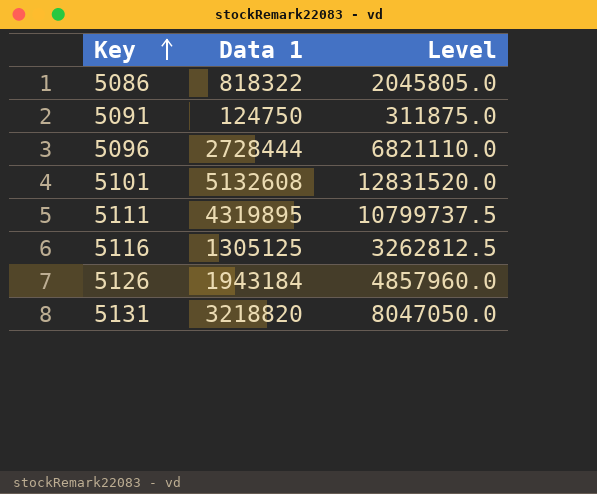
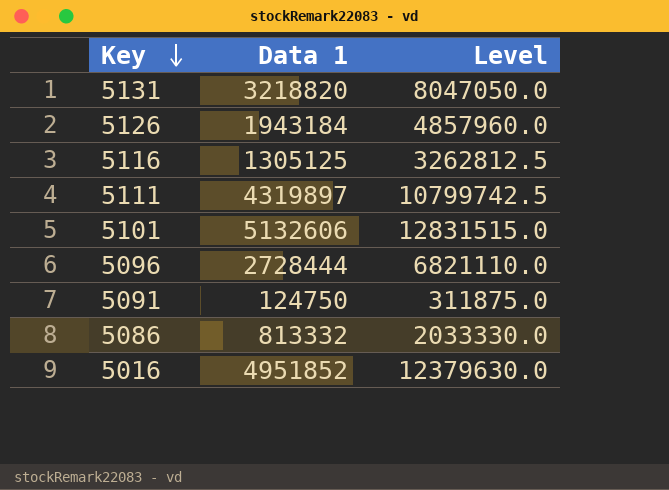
row order: Key ascending -> Key descending
5111 | Data 1: 4319895 -> 4319897
5111 | Level: 10799737.5 -> 10799742.5
5101 | Data 1: 5132608 -> 5132606
5101 | Level: 12831520.0 -> 12831515.0
5086 | Data 1: 818322 -> 813332
5086 | Level: 2045805.0 -> 2033330.0
row 5016: none -> 4951852 | 12379630.0

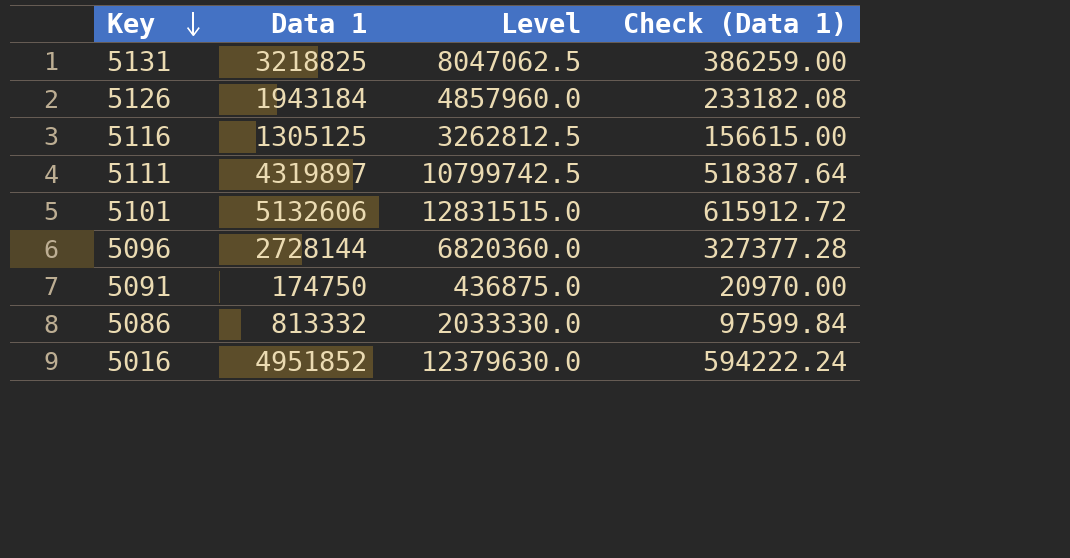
column Check (Data 1) | formula: none -> [Data 1] * 0.12
5131 | Data 1: 3218820 -> 3218825
5131 | Level: 8047050.0 -> 8047062.5
5096 | Data 1: 2728444 -> 2728144
5096 | Level: 6821110.0 -> 6820360.0
5091 | Data 1: 124750 -> 174750
5091 | Level: 311875.0 -> 436875.0

